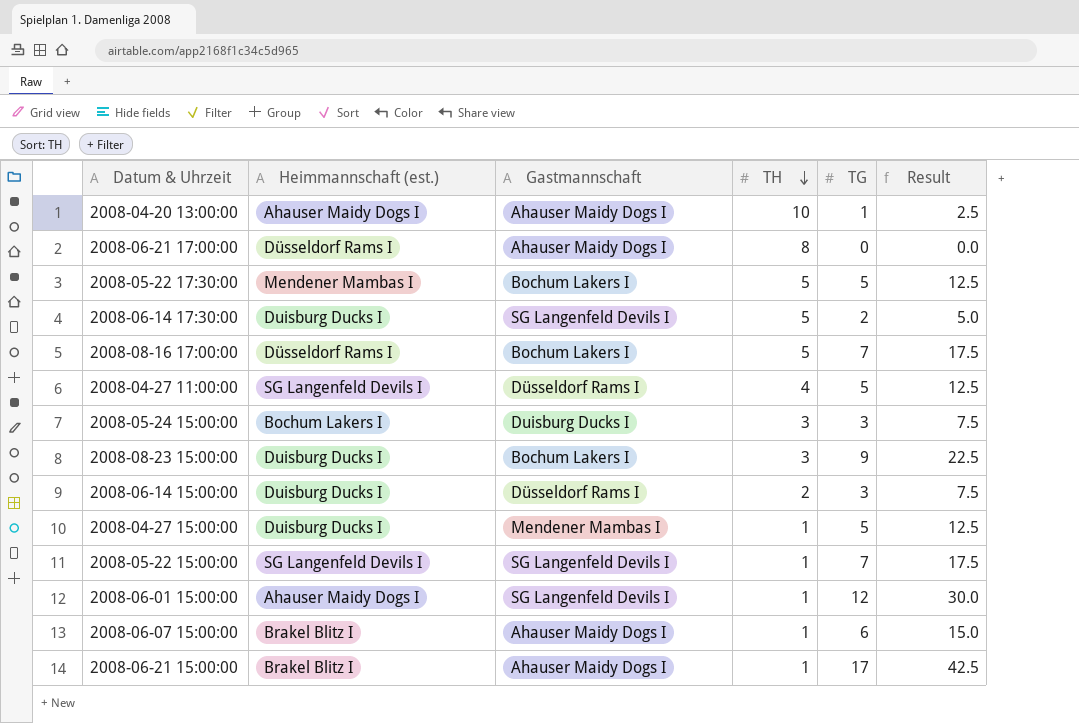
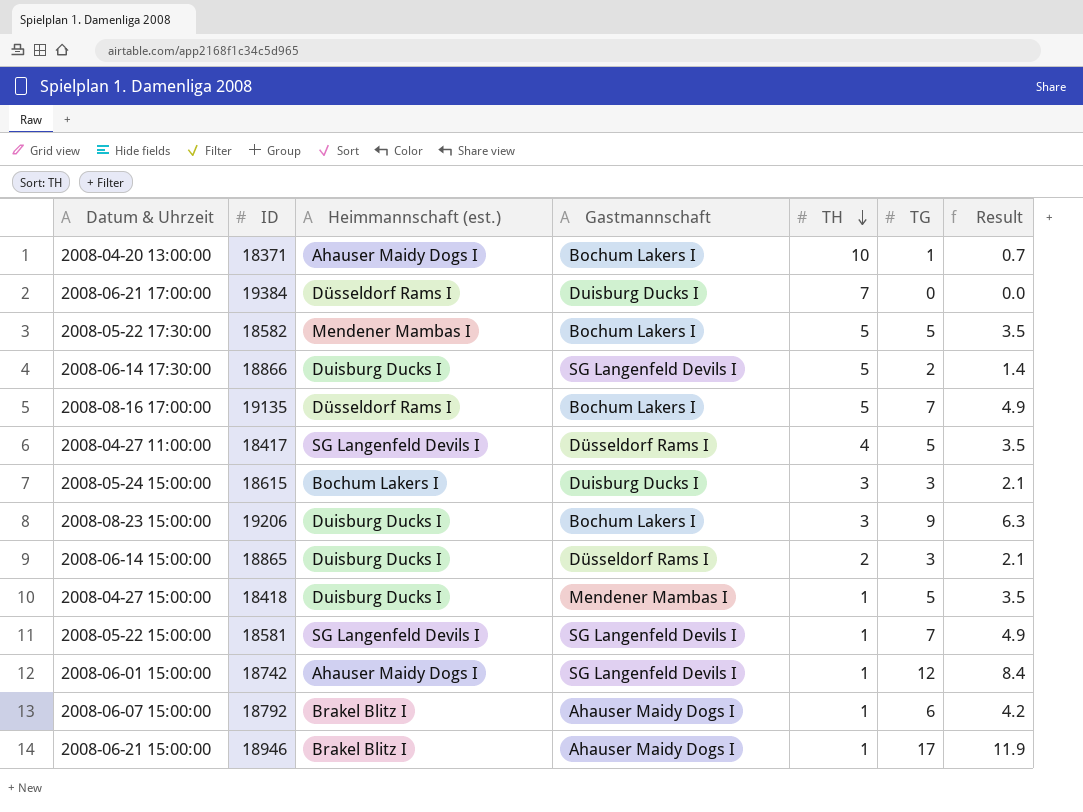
column ID | position: none -> 2
column Result | formula: [TG] * 2.5 -> [TG] * 0.7
2008-04-20 13:00:00 | Gastmannschaft: Ahauser Maidy Dogs I -> Bochum Lakers I
2008-06-21 17:00:00 | Gastmannschaft: Ahauser Maidy Dogs I -> Duisburg Ducks I
2008-06-21 17:00:00 | TH: 8 -> 7

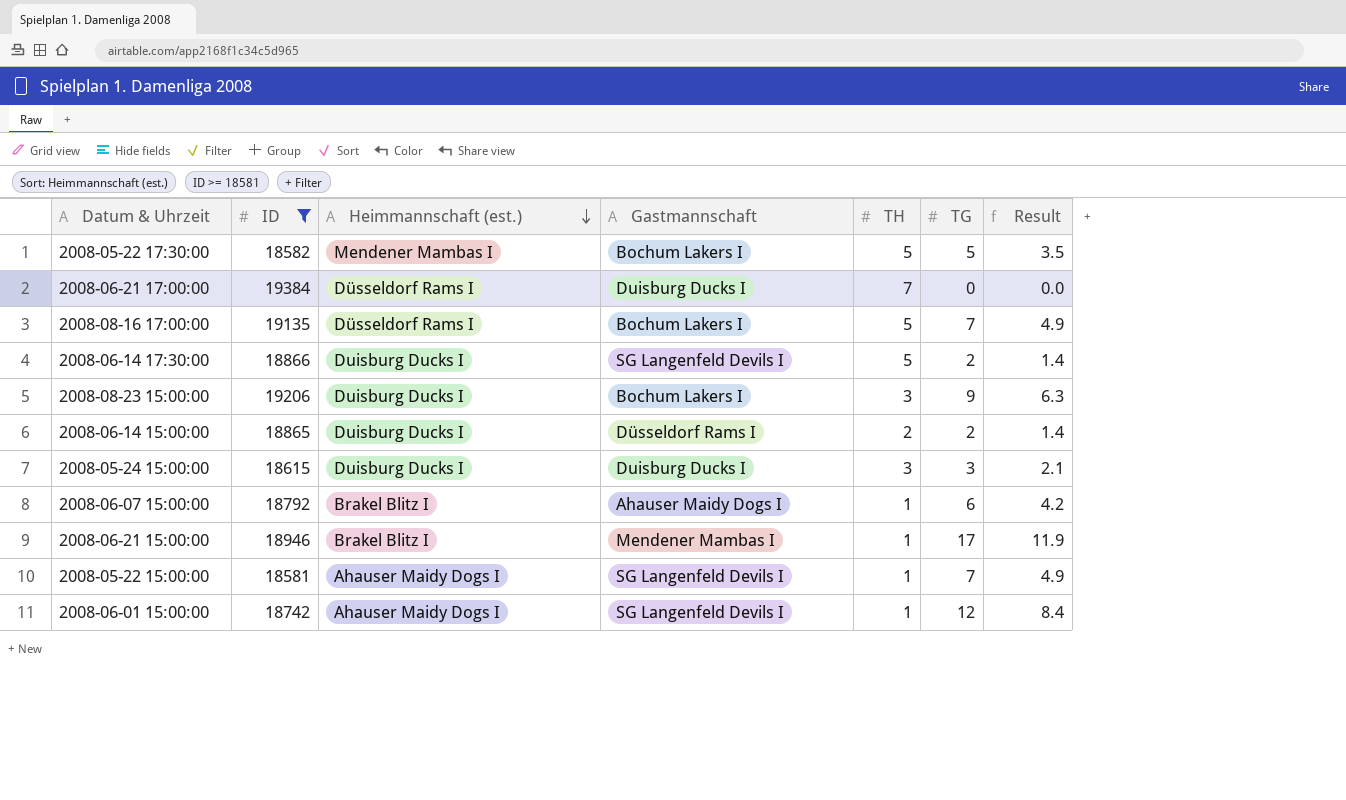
filter: none -> ID >= 18581
row order: TH descending -> Heimmannschaft (est.) descending
2008-06-14 15:00:00 | TG: 3 -> 2
2008-06-14 15:00:00 | Result: 2.1 -> 1.4
2008-05-24 15:00:00 | Heimmannschaft (est.): Bochum Lakers I -> Duisburg Ducks I
2008-06-21 15:00:00 | Gastmannschaft: Ahauser Maidy Dogs I -> Mendener Mambas I
2008-05-22 15:00:00 | Heimmannschaft (est.): SG Langenfeld Devils I -> Ahauser Maidy Dogs I

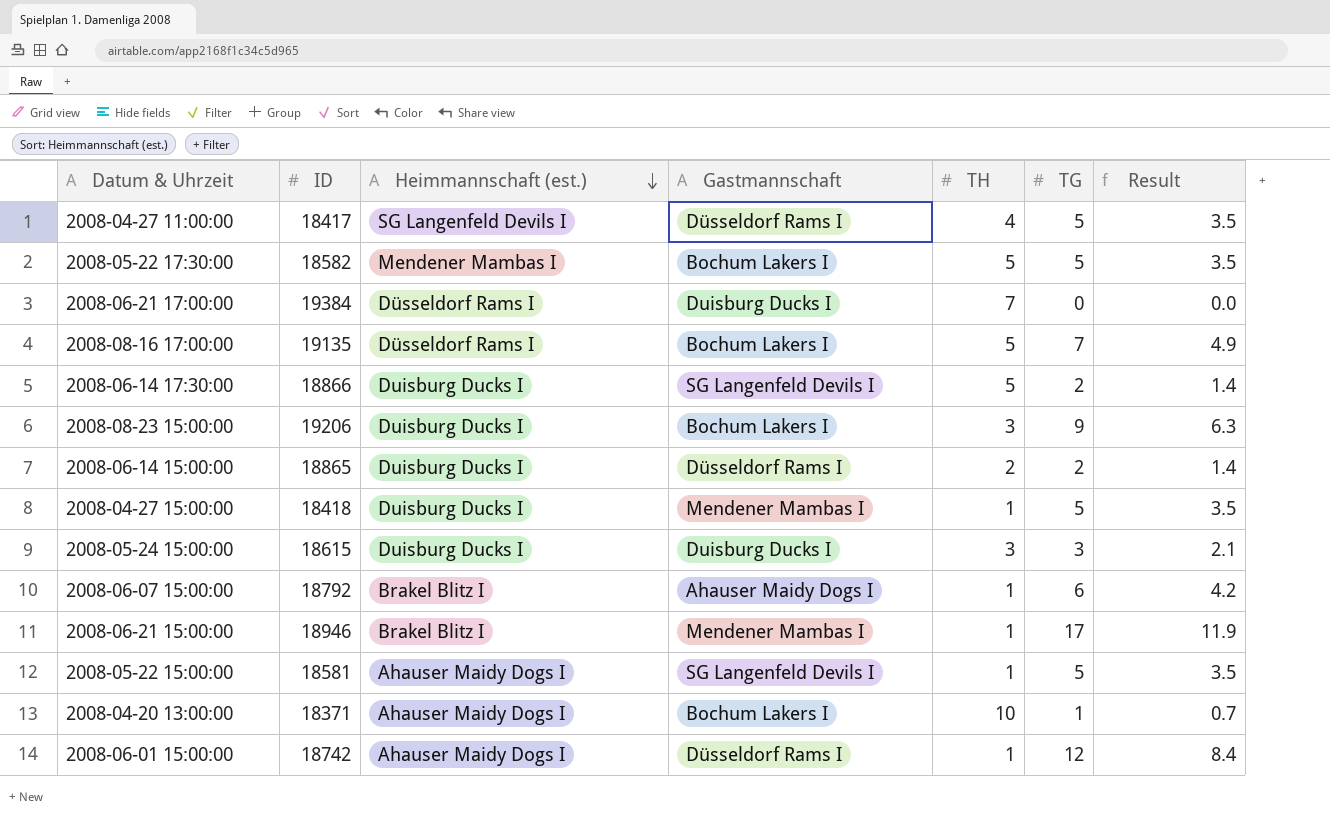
filter: ID >= 18581 -> none
2008-05-22 15:00:00 | TG: 7 -> 5
2008-05-22 15:00:00 | Result: 4.9 -> 3.5
2008-06-01 15:00:00 | Gastmannschaft: SG Langenfeld Devils I -> Düsseldorf Rams I

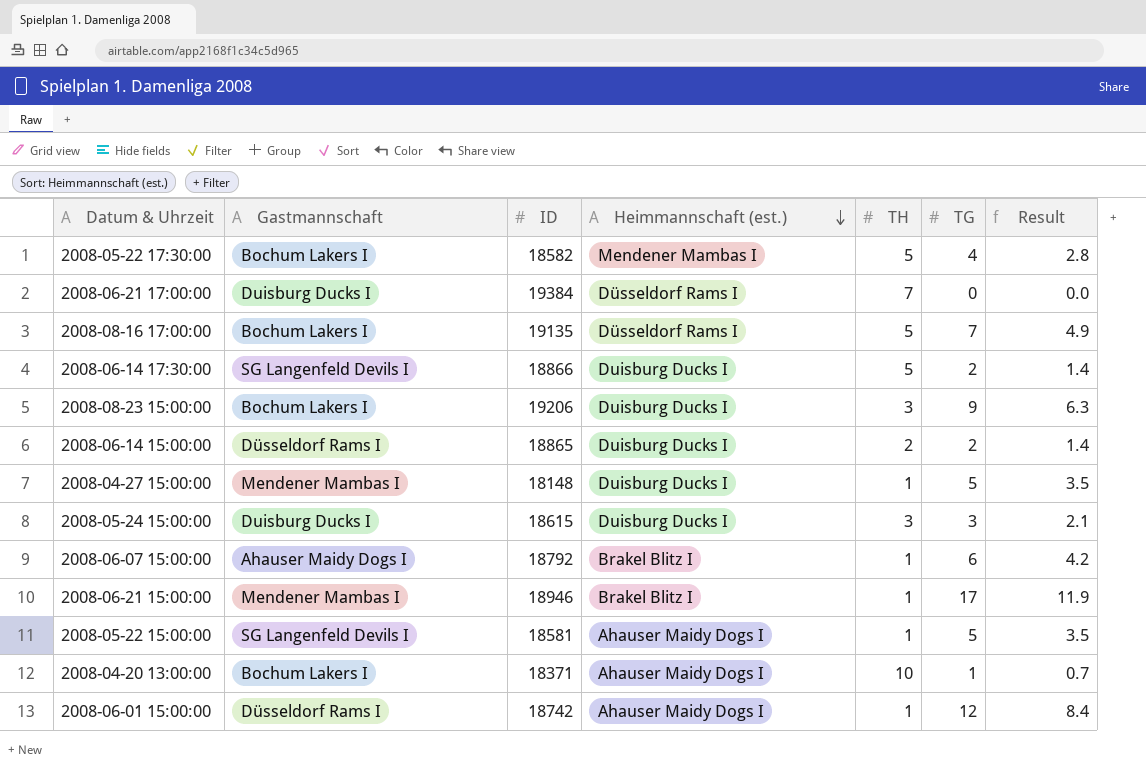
column Gastmannschaft | position: 4 -> 2
row 2008-04-27 11:00:00: 18417 | SG Langenfeld Devils I | Düsseldorf Rams I | 4 | 5 | 3.5 -> none
2008-05-22 17:30:00 | TG: 5 -> 4
2008-05-22 17:30:00 | Result: 3.5 -> 2.8
2008-04-27 15:00:00 | ID: 18418 -> 18148

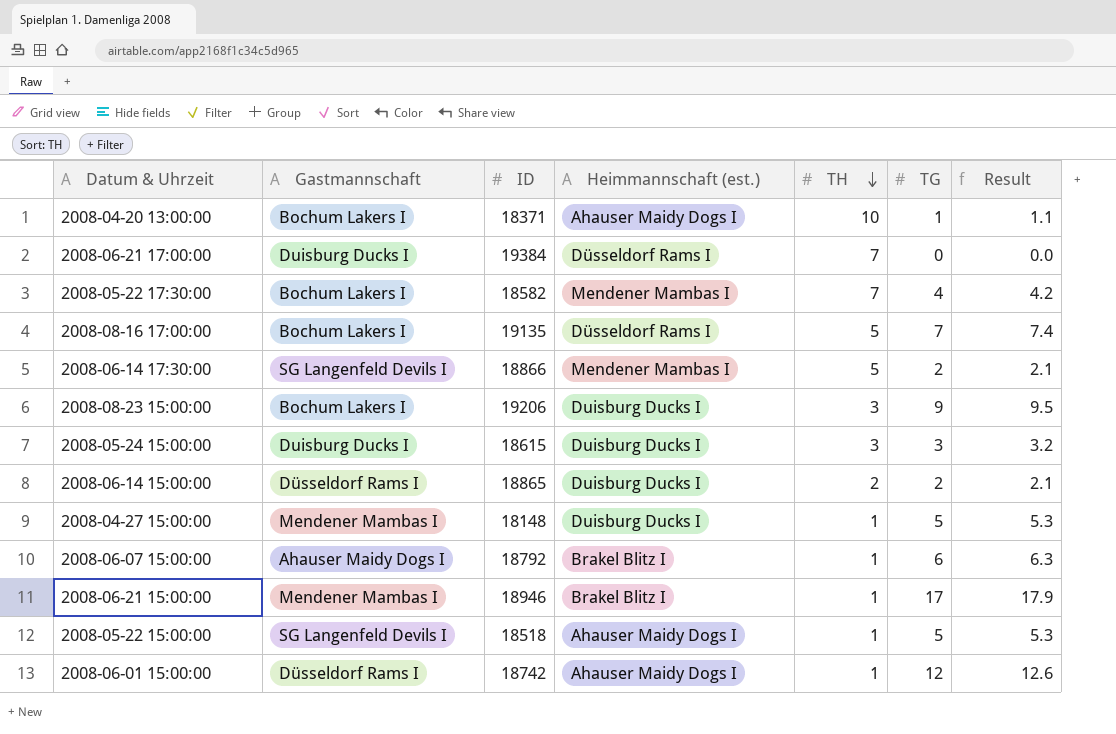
row order: Heimmannschaft (est.) descending -> TH descending
column Result | formula: [TG] * 0.7 -> [TG] * 1.05
2008-05-22 17:30:00 | TH: 5 -> 7
2008-06-14 17:30:00 | Heimmannschaft (est.): Duisburg Ducks I -> Mendener Mambas I
2008-05-22 15:00:00 | ID: 18581 -> 18518

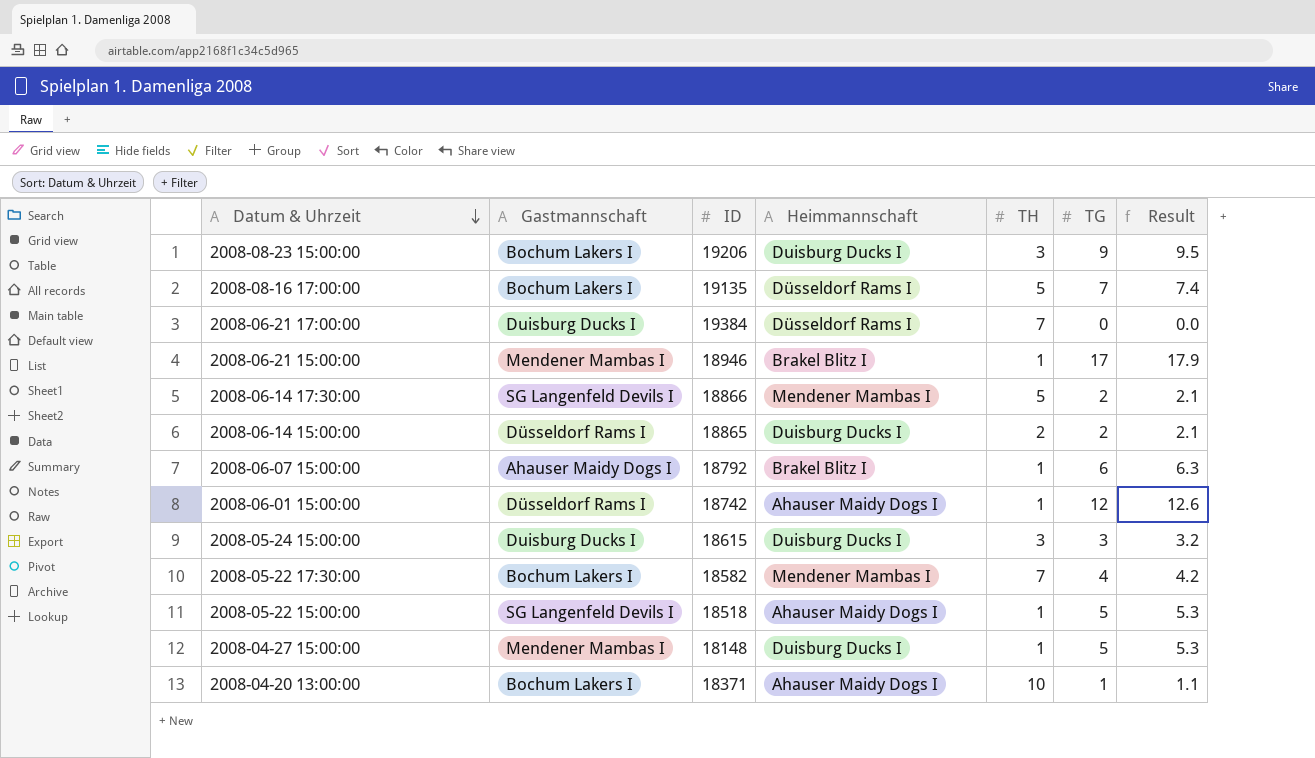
row order: TH descending -> Datum & Uhrzeit descending
column name: Heimmannschaft (est.) -> Heimmannschaft

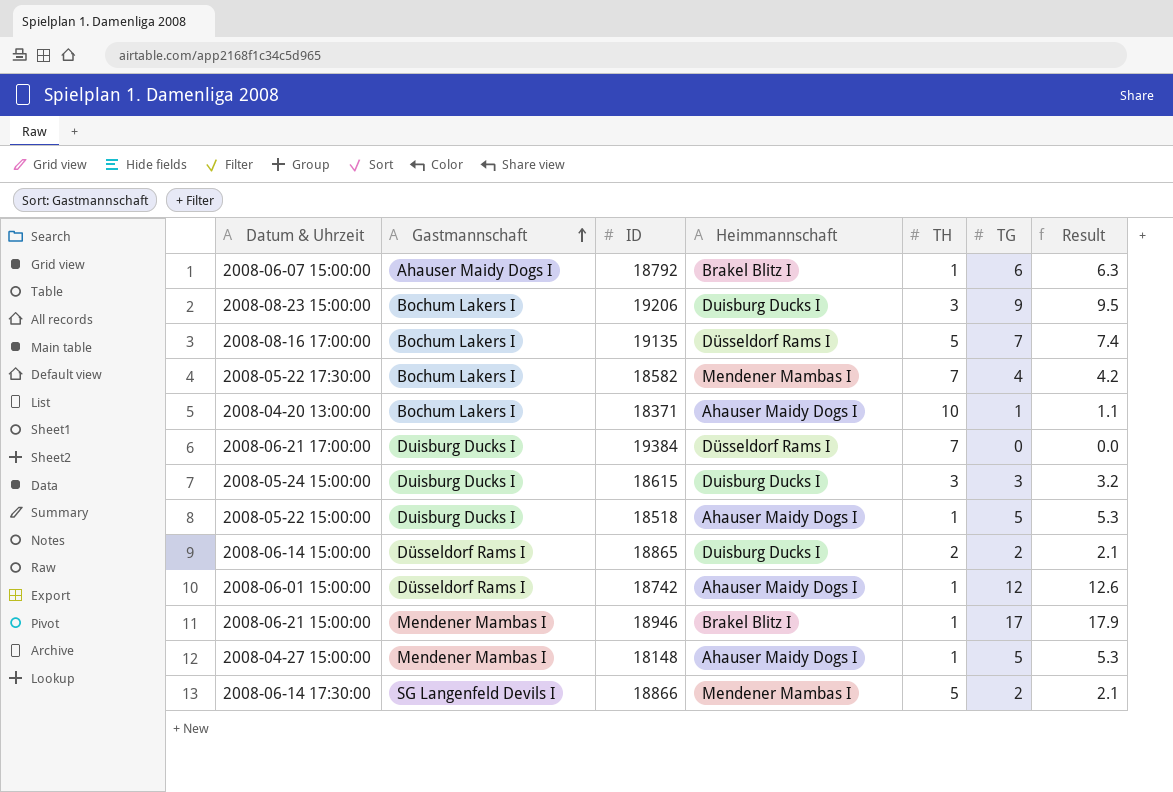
row order: Datum & Uhrzeit descending -> Gastmannschaft ascending
2008-05-22 15:00:00 | Gastmannschaft: SG Langenfeld Devils I -> Duisburg Ducks I
2008-04-27 15:00:00 | Heimmannschaft: Duisburg Ducks I -> Ahauser Maidy Dogs I

